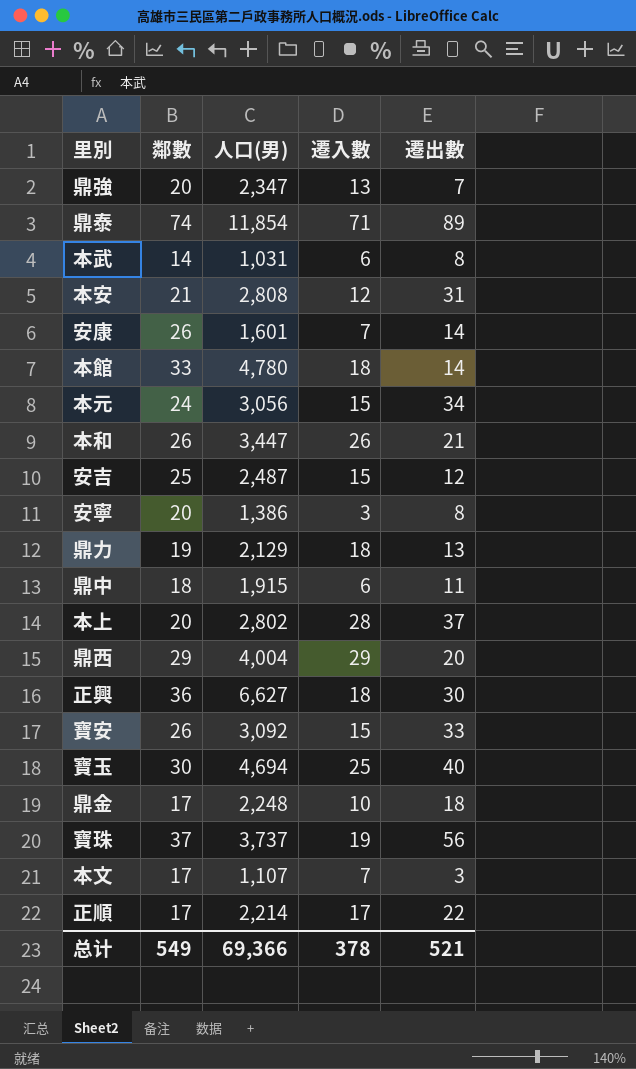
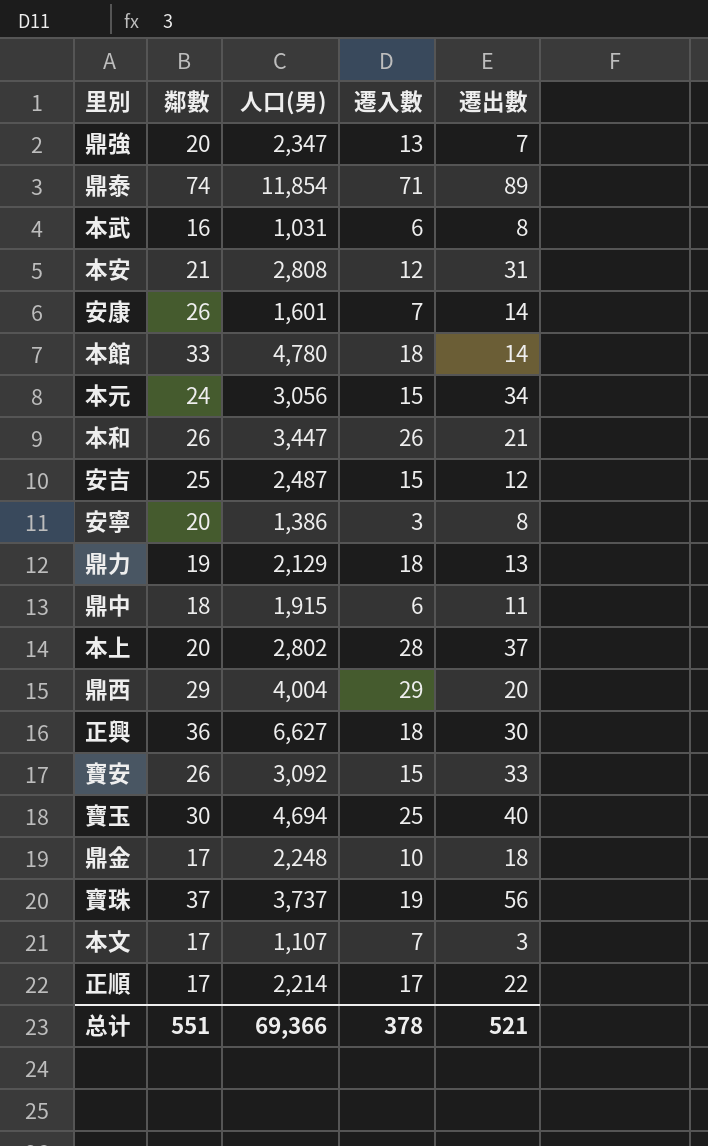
本武 | 鄰數: 14 -> 16
总计 | 鄰數: 549 -> 551

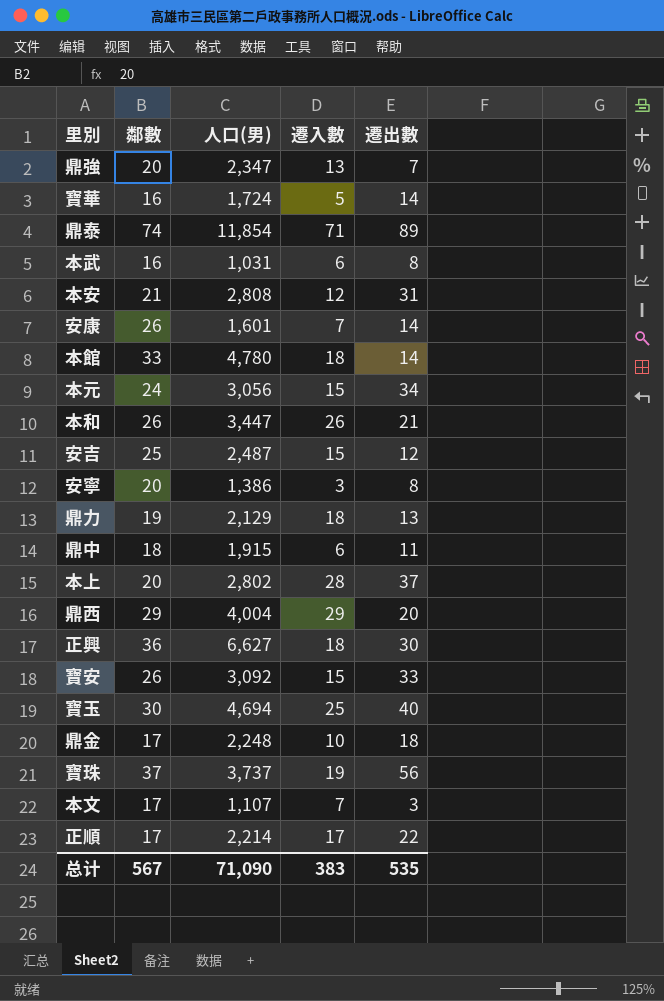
row 寶華: none -> 16 | 1,724 | 5 | 14
总计 | 鄰數: 551 -> 567
总计 | 人口(男): 69,366 -> 71,090
总计 | 遷入數: 378 -> 383
总计 | 遷出數: 521 -> 535

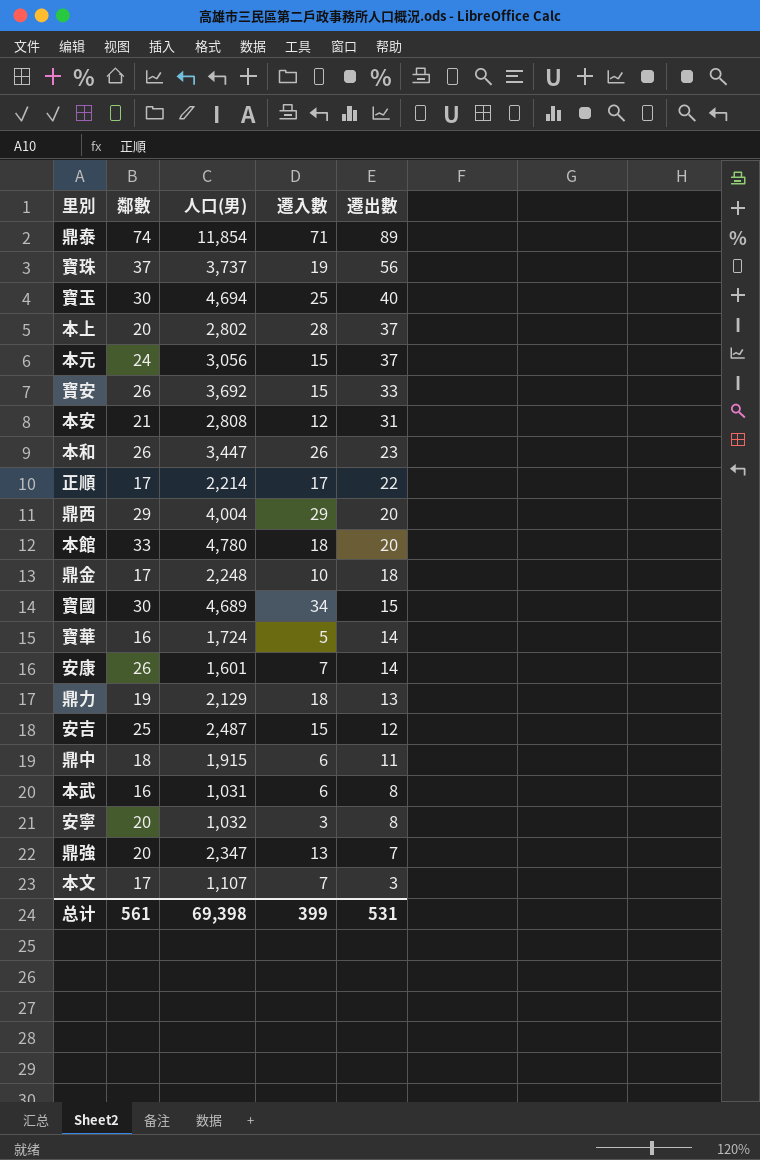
row order: none -> 遷出數 descending
row 正興: 36 | 6,627 | 18 | 30 -> none
本元 | 遷出數: 34 -> 37
寶安 | 人口(男): 3,092 -> 3,692
本和 | 遷出數: 21 -> 23
本館 | 遷出數: 14 -> 20
row 寶國: none -> 30 | 4,689 | 34 | 15
安寧 | 人口(男): 1,386 -> 1,032
总计 | 鄰數: 567 -> 561
总计 | 人口(男): 71,090 -> 69,398
总计 | 遷入數: 383 -> 399
总计 | 遷出數: 535 -> 531

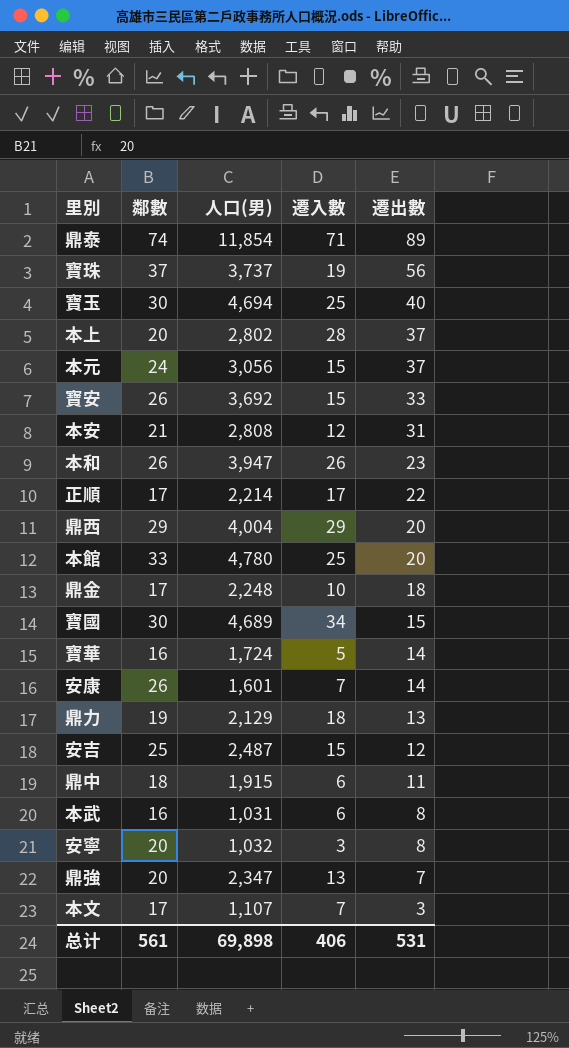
本和 | 人口(男): 3,447 -> 3,947
本館 | 遷入數: 18 -> 25
总计 | 人口(男): 69,398 -> 69,898
总计 | 遷入數: 399 -> 406

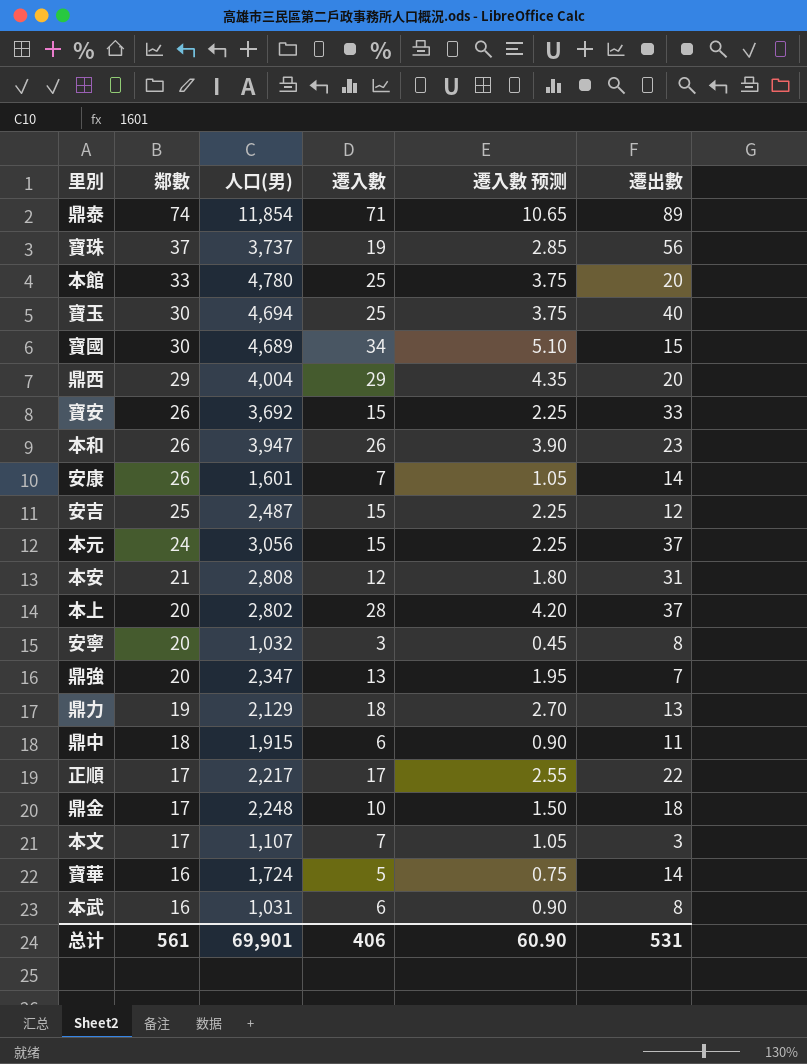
row order: 遷出數 descending -> 鄰數 descending
column 遷入數 预测 | formula: none -> [遷入數] * 0.15
正順 | 人口(男): 2,214 -> 2,217
总计 | 人口(男): 69,898 -> 69,901

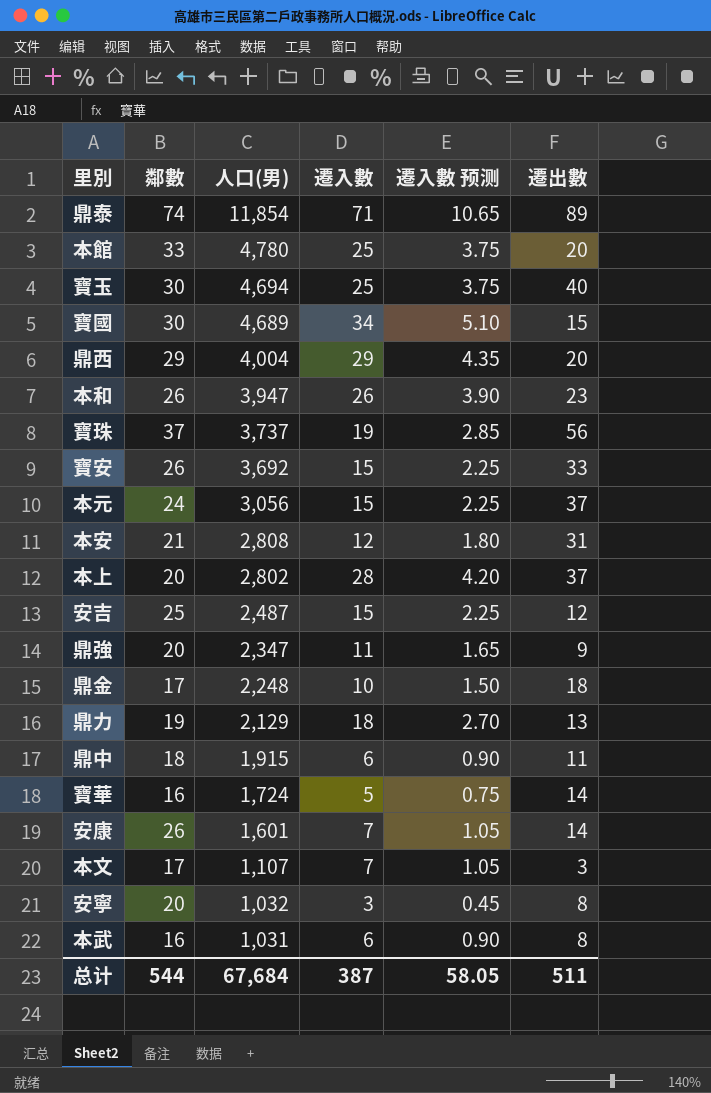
row order: 鄰數 descending -> 人口(男) descending
row 正順: 17 | 2,217 | 17 | 2.55 | 22 -> none
鼎強 | 遷入數: 13 -> 11
鼎強 | 遷入數 预测: 1.95 -> 1.65
鼎強 | 遷出數: 7 -> 9
总计 | 鄰數: 561 -> 544
总计 | 人口(男): 69,901 -> 67,684
总计 | 遷入數: 406 -> 387
总计 | 遷入數 预测: 60.90 -> 58.05
总计 | 遷出數: 531 -> 511

